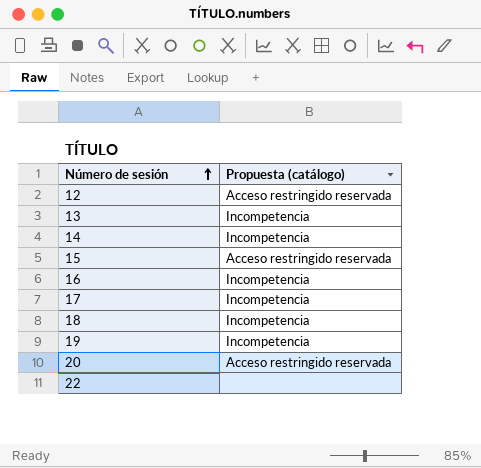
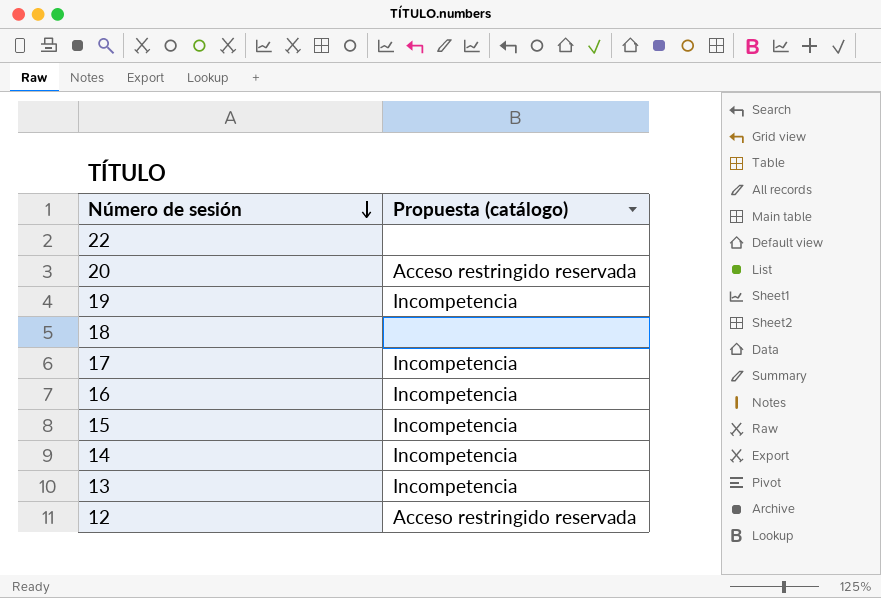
row order: Número de sesión ascending -> Número de sesión descending
18 | Propuesta (catálogo): Incompetencia -> none
15 | Propuesta (catálogo): Acceso restringido reservada -> Incompetencia

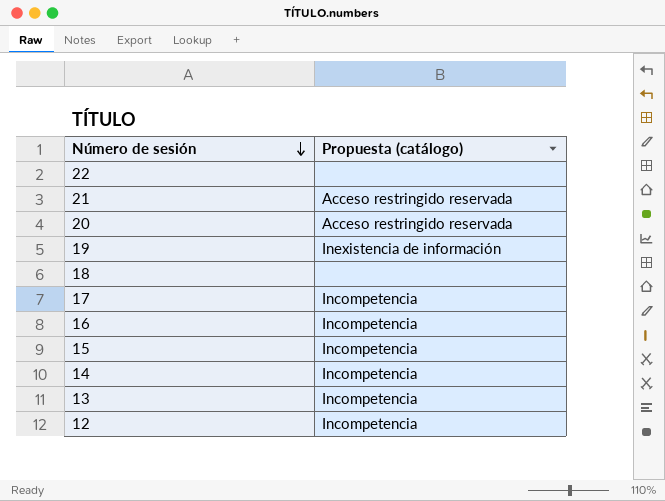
row 21: none -> Acceso restringido reservada
19 | Propuesta (catálogo): Incompetencia -> Inexistencia de información
12 | Propuesta (catálogo): Acceso restringido reservada -> Incompetencia

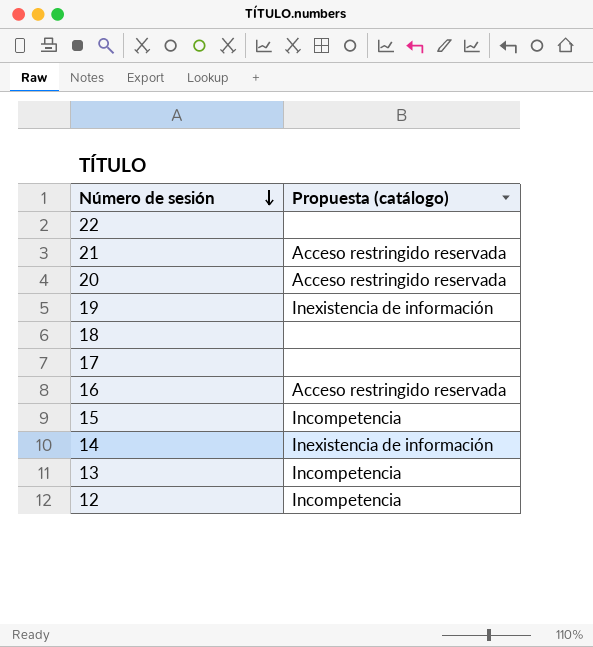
17 | Propuesta (catálogo): Incompetencia -> none
16 | Propuesta (catálogo): Incompetencia -> Acceso restringido reservada
14 | Propuesta (catálogo): Incompetencia -> Inexistencia de información

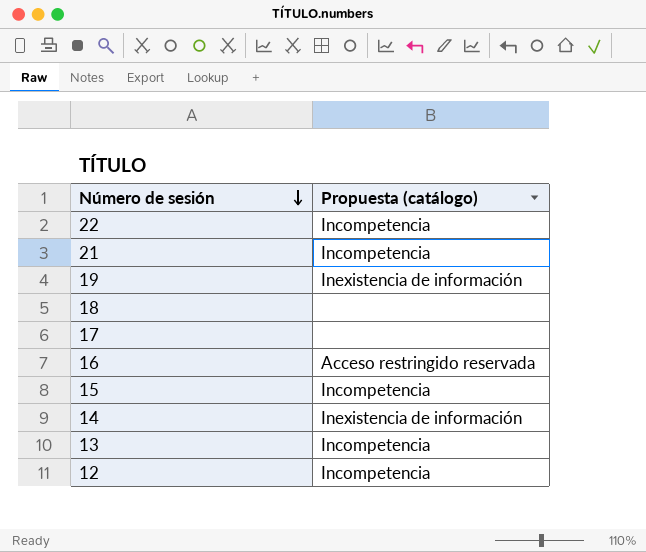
row 20: Acceso restringido reservada -> none
22 | Propuesta (catálogo): none -> Incompetencia
21 | Propuesta (catálogo): Acceso restringido reservada -> Incompetencia

